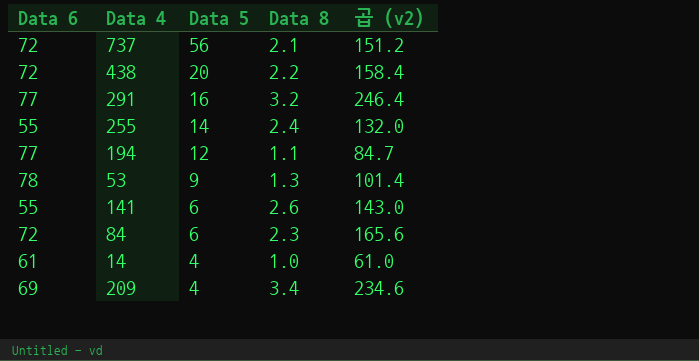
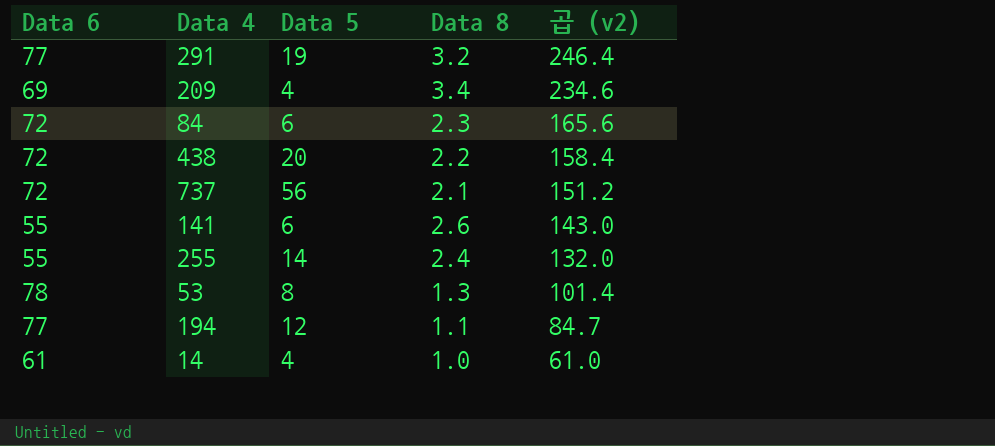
row order: Data 5 descending -> 곱 (v2) descending
291 | Data 5: 16 -> 19
53 | Data 5: 9 -> 8

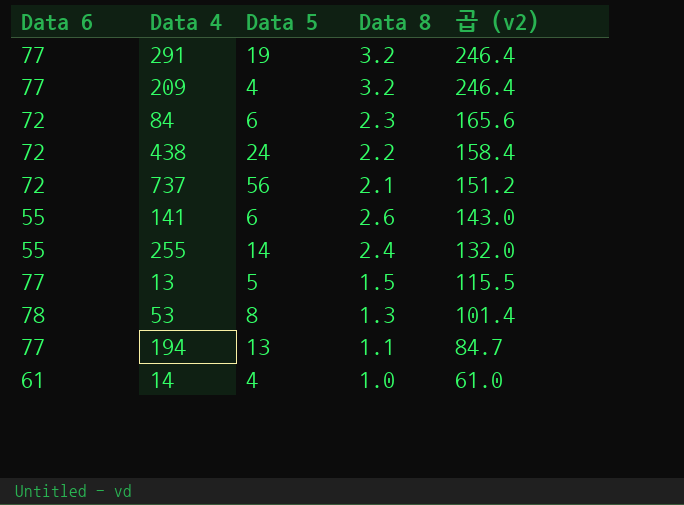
209 | Data 6: 69 -> 77
209 | Data 8: 3.4 -> 3.2
209 | 곱 (v2): 234.6 -> 246.4
438 | Data 5: 20 -> 24
row 13: none -> 77 | 5 | 1.5 | 115.5
194 | Data 5: 12 -> 13

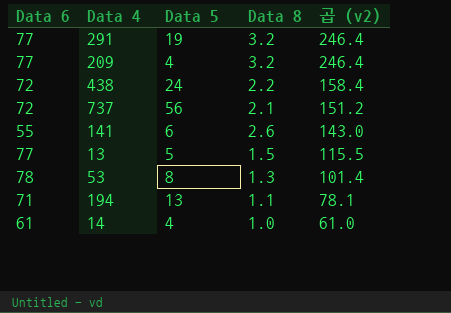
row 84: 72 | 6 | 2.3 | 165.6 -> none
row 255: 55 | 14 | 2.4 | 132.0 -> none
194 | Data 6: 77 -> 71
194 | 곱 (v2): 84.7 -> 78.1

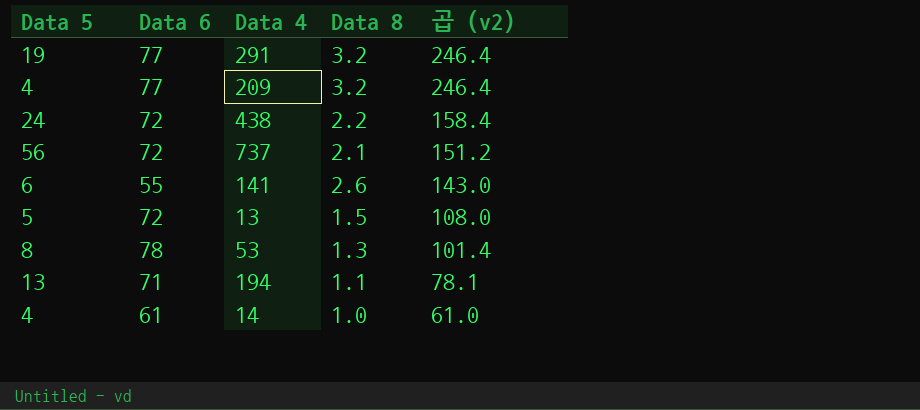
column Data 5 | position: 3 -> 1
13 | Data 6: 77 -> 72
13 | 곱 (v2): 115.5 -> 108.0

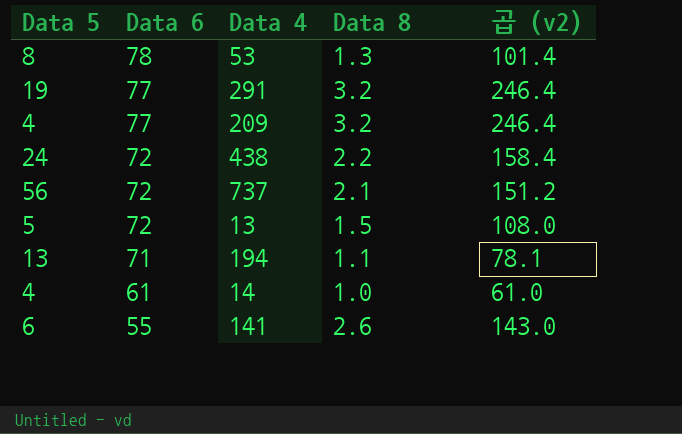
row order: 곱 (v2) descending -> Data 6 descending

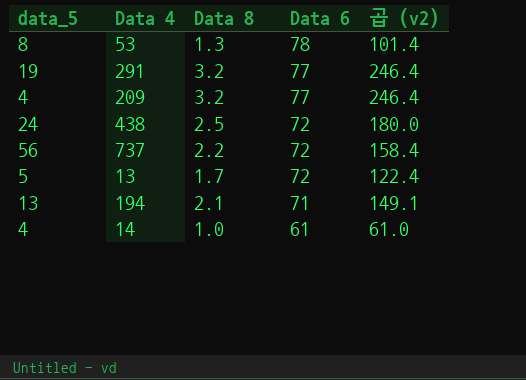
column name: Data 5 -> data_5
column Data 6 | position: 2 -> 4
row 141: 6 | 55 | 2.6 | 143.0 -> none
438 | Data 8: 2.2 -> 2.5
438 | 곱 (v2): 158.4 -> 180.0
737 | Data 8: 2.1 -> 2.2
737 | 곱 (v2): 151.2 -> 158.4
13 | Data 8: 1.5 -> 1.7
13 | 곱 (v2): 108.0 -> 122.4
194 | Data 8: 1.1 -> 2.1
194 | 곱 (v2): 78.1 -> 149.1

